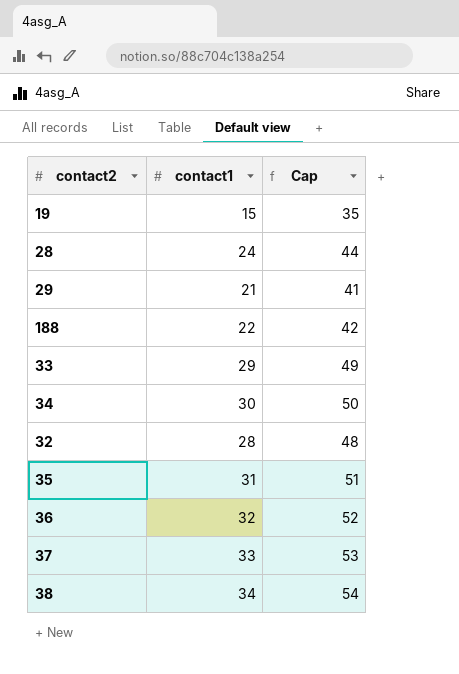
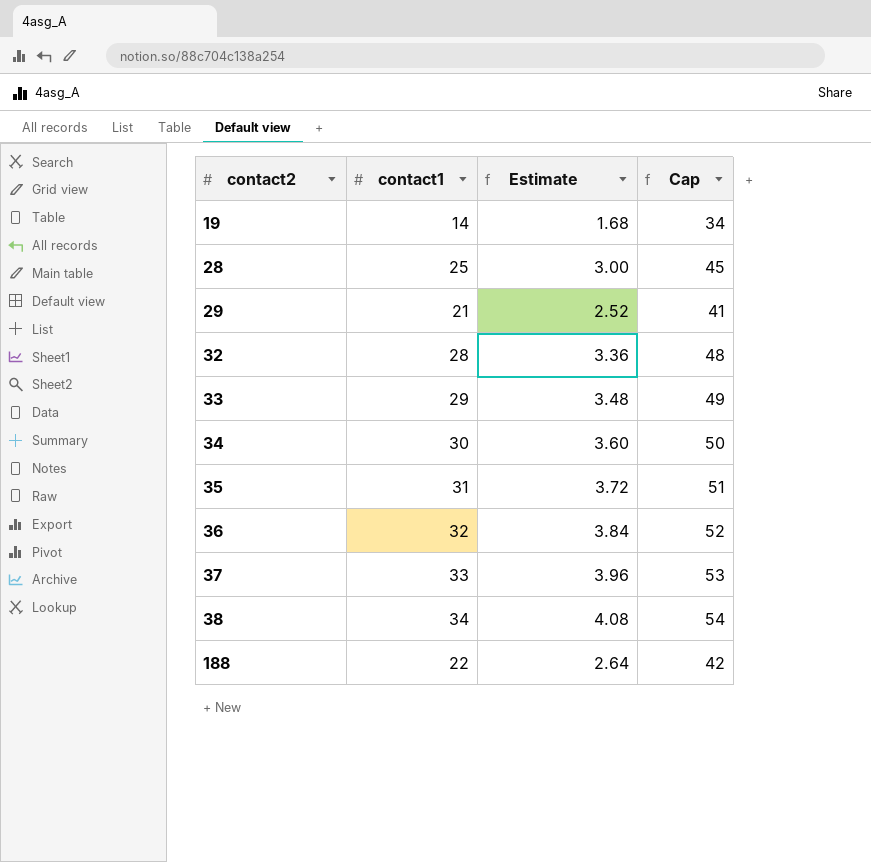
row order: none -> contact2 ascending
column Estimate | formula: none -> [contact1] * 0.12
19 | contact1: 15 -> 14
19 | Cap: 35 -> 34
28 | contact1: 24 -> 25
28 | Cap: 44 -> 45

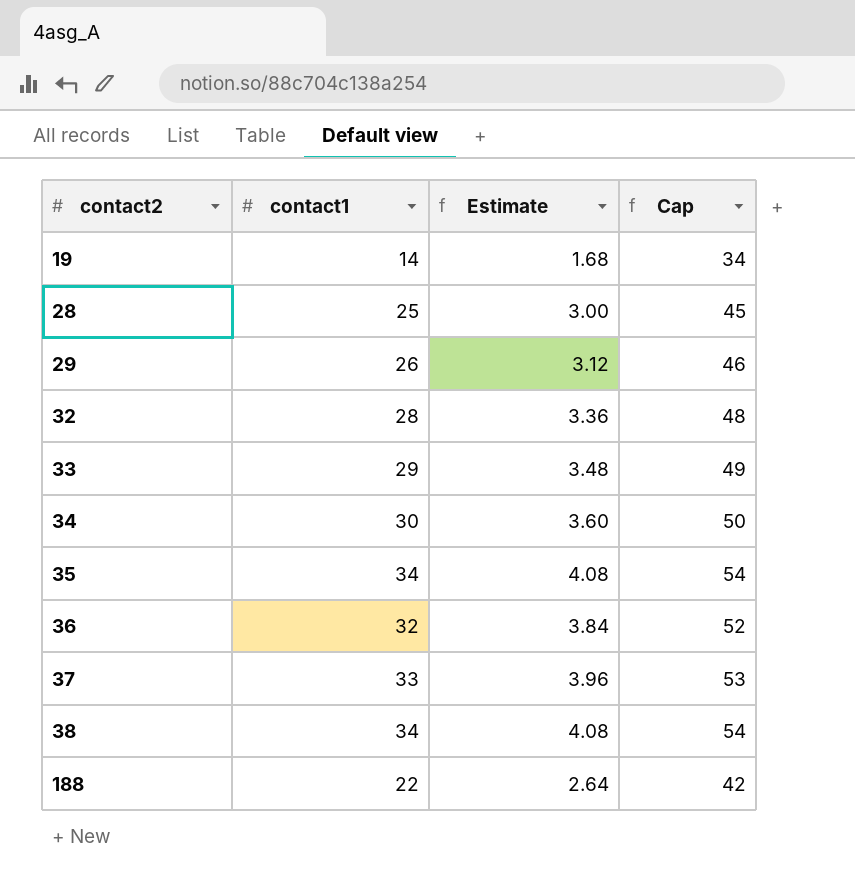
29 | contact1: 21 -> 26
29 | Estimate: 2.52 -> 3.12
29 | Cap: 41 -> 46
35 | contact1: 31 -> 34
35 | Estimate: 3.72 -> 4.08
35 | Cap: 51 -> 54

